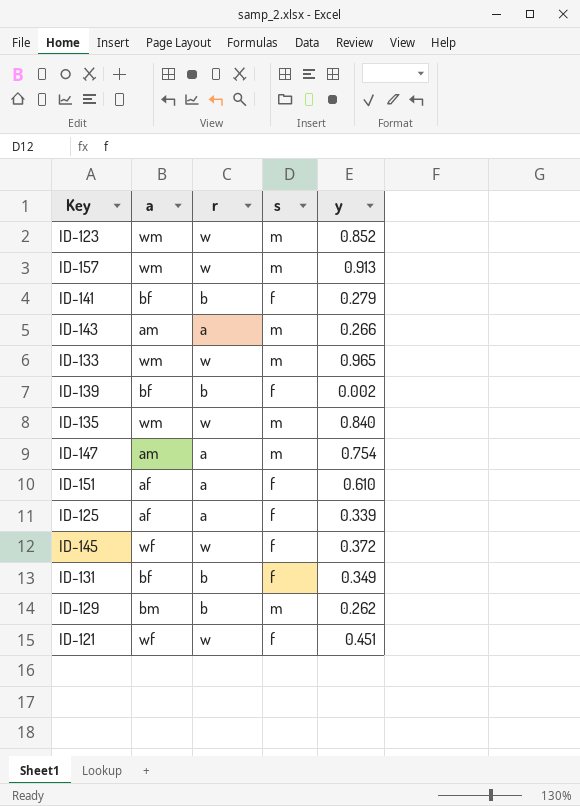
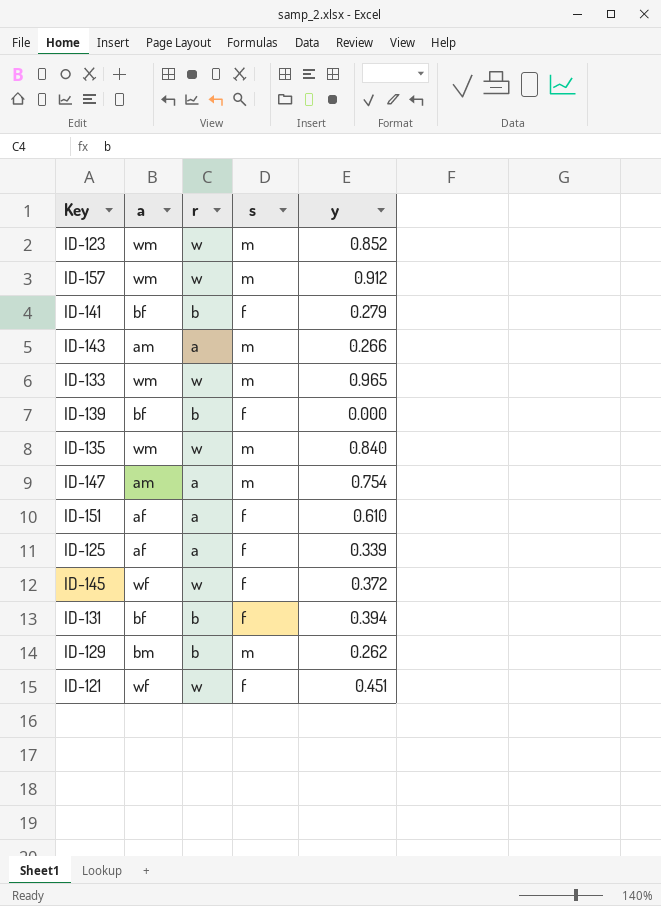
ID-157 | y: 0.913 -> 0.912
ID-139 | y: 0.002 -> 0.000
ID-131 | y: 0.349 -> 0.394

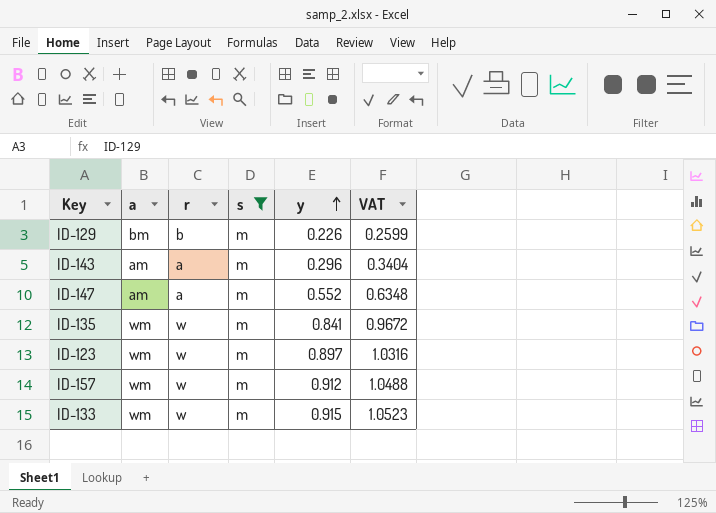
filter: none -> s = m
row order: none -> y ascending
column VAT | formula: none -> [y] * 1.15
ID-129 | y: 0.262 -> 0.226
ID-143 | y: 0.266 -> 0.296
ID-147 | y: 0.754 -> 0.552
ID-135 | y: 0.840 -> 0.841
ID-123 | y: 0.852 -> 0.897
ID-133 | y: 0.965 -> 0.915

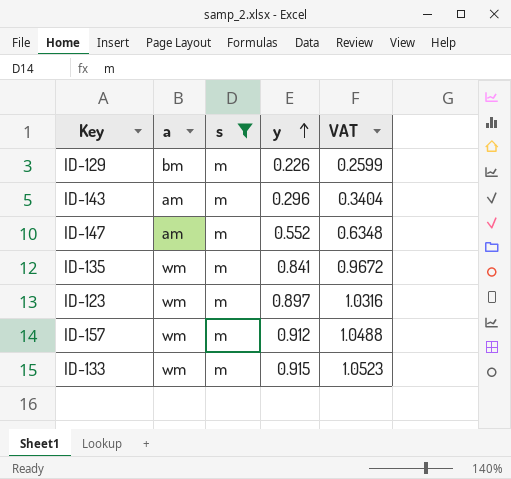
column r | position: 3 -> none

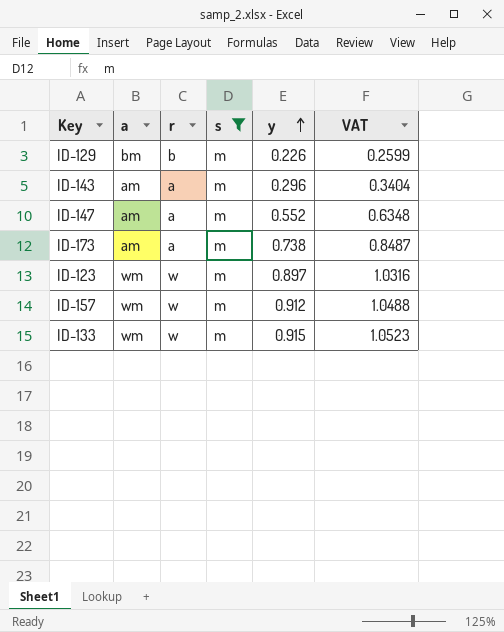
column r | position: none -> 3
row ID-135: wm | m | 0.841 | 0.9672 -> none
row ID-173: none -> am | a | m | 0.738 | 0.8487

